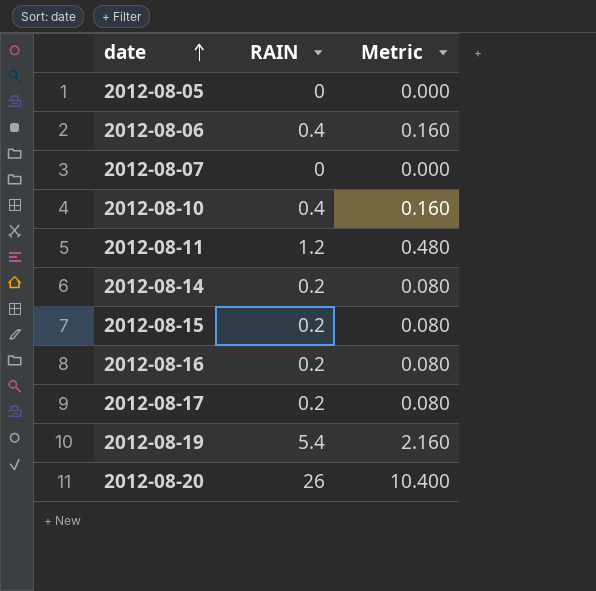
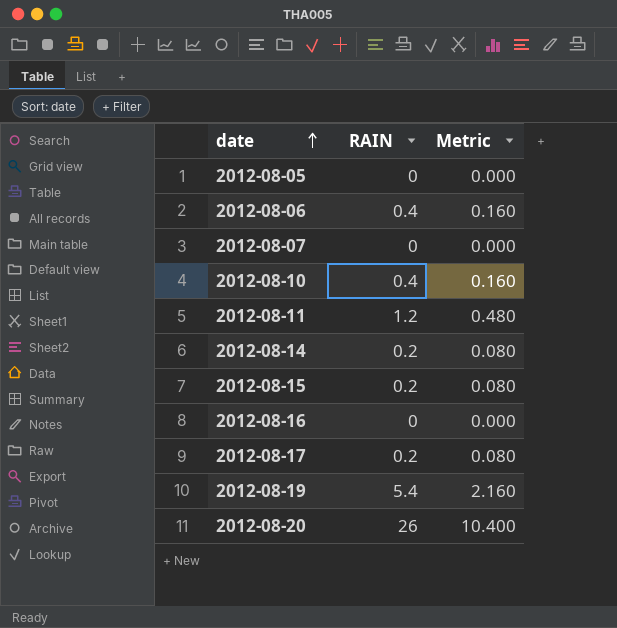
2012-08-16 | RAIN: 0.2 -> 0
2012-08-16 | Metric: 0.080 -> 0.000

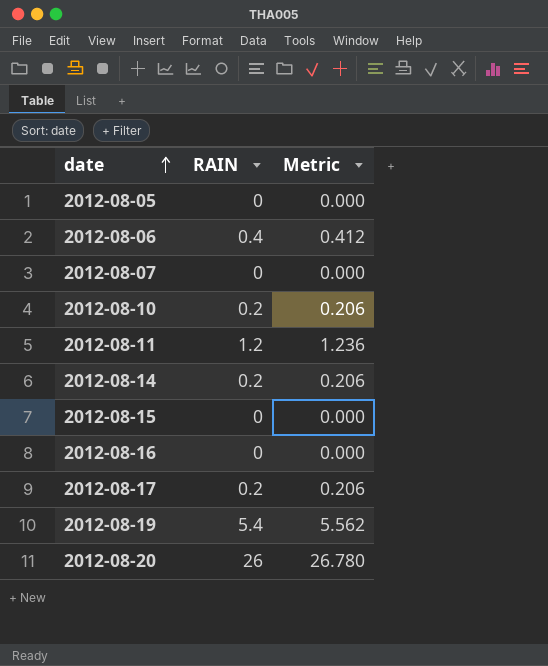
column Metric | formula: [RAIN] * 0.4 -> [RAIN] * 1.03
2012-08-10 | RAIN: 0.4 -> 0.2
2012-08-15 | RAIN: 0.2 -> 0

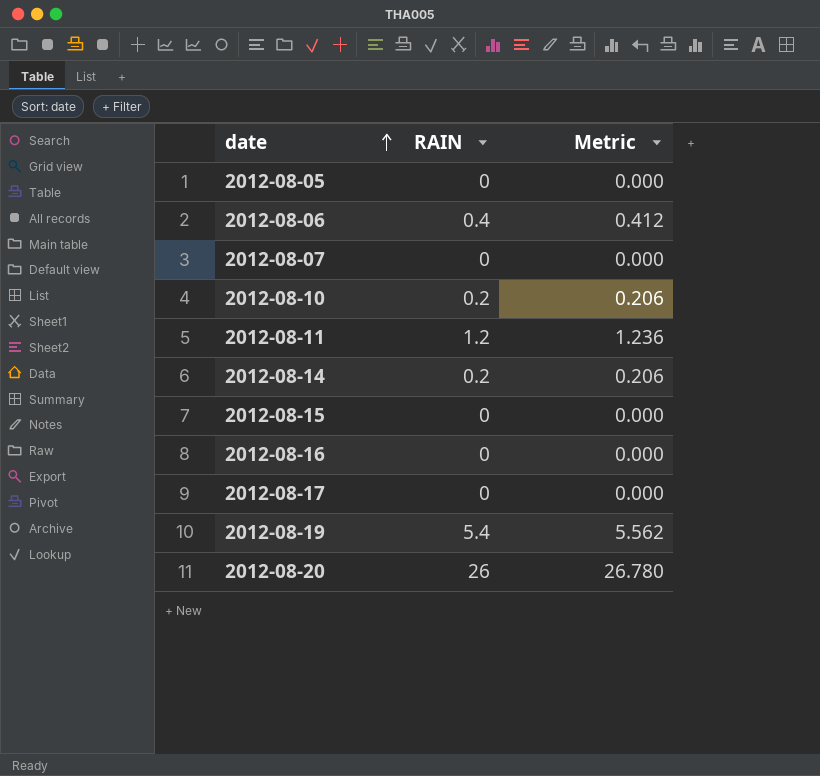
2012-08-17 | RAIN: 0.2 -> 0
2012-08-17 | Metric: 0.206 -> 0.000

